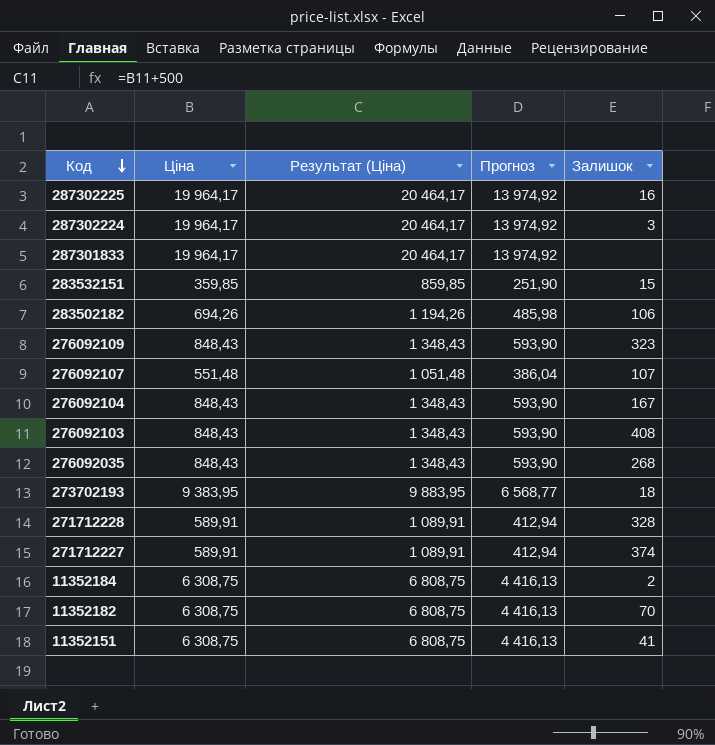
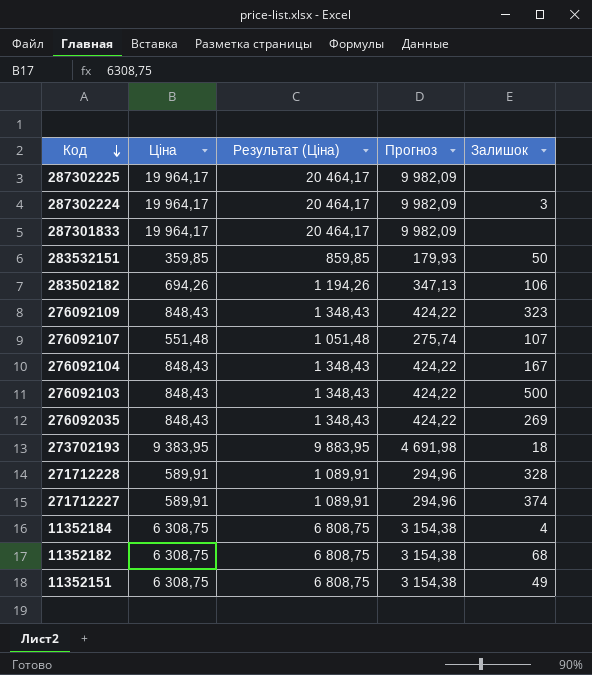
column Прогноз | formula: [Ціна] * 0,7 -> [Ціна] * 0,5
287302225 | Залишок: 16 -> none
283532151 | Залишок: 15 -> 50
276092103 | Залишок: 408 -> 500
276092035 | Залишок: 268 -> 269
11352184 | Залишок: 2 -> 4
11352182 | Залишок: 70 -> 68
11352151 | Залишок: 41 -> 49

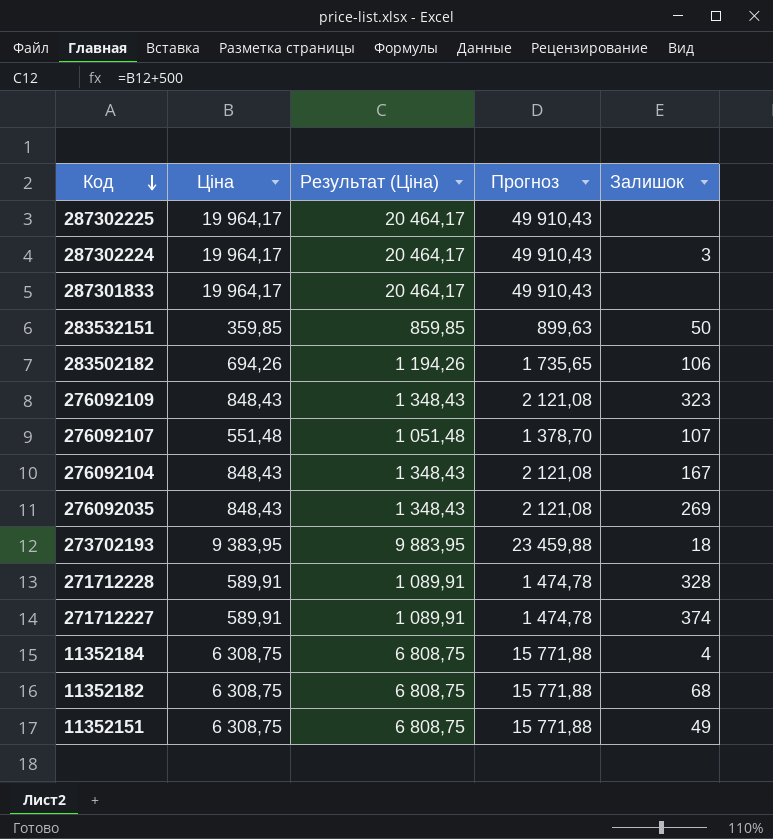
column Прогноз | formula: [Ціна] * 0,5 -> [Ціна] * 2,5
row 276092103: 848,43 | 1 348,43 | 424,22 | 500 -> none

